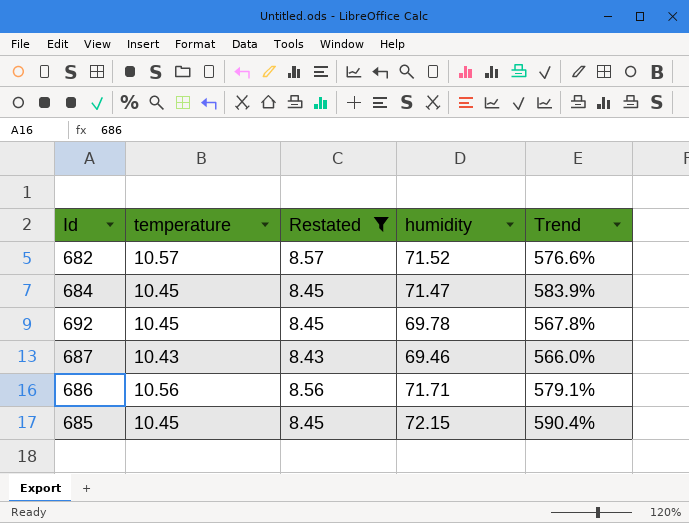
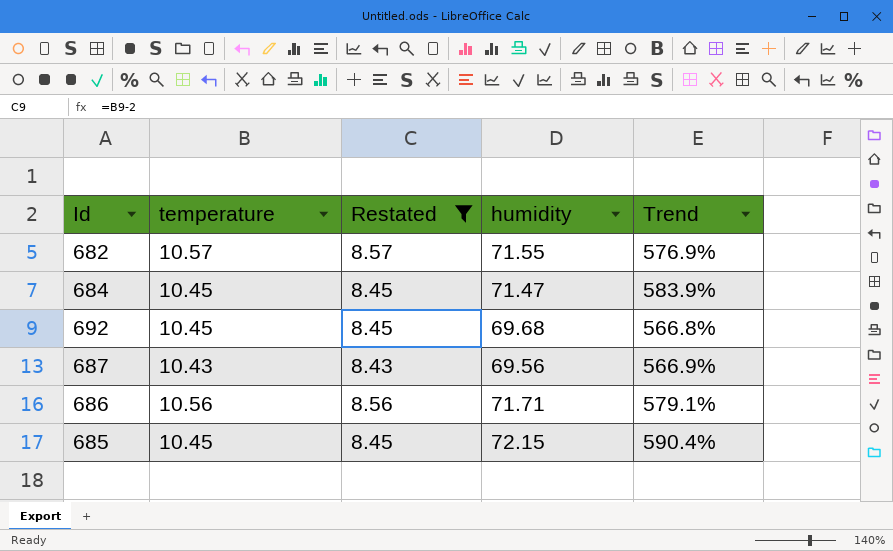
682 | humidity: 71.52 -> 71.55
682 | Trend: 576.6% -> 576.9%
692 | humidity: 69.78 -> 69.68
692 | Trend: 567.8% -> 566.8%
687 | humidity: 69.46 -> 69.56
687 | Trend: 566.0% -> 566.9%

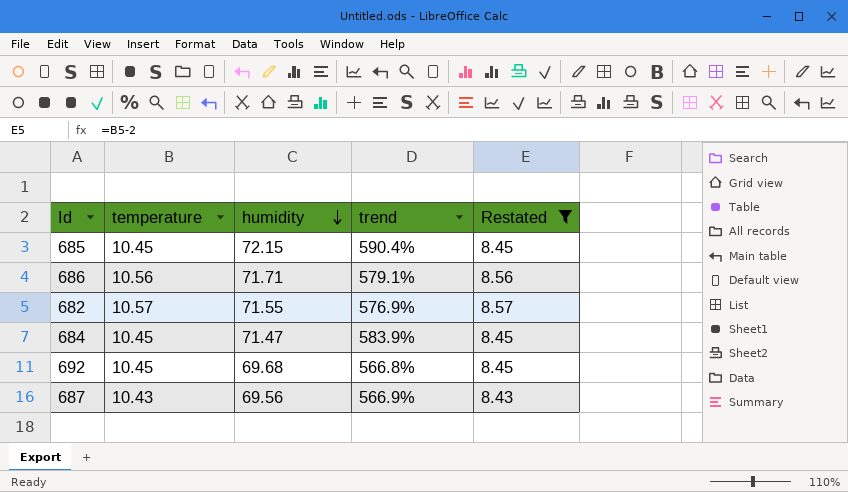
row order: none -> humidity descending
column name: Trend -> trend
column Restated | position: 3 -> 5

